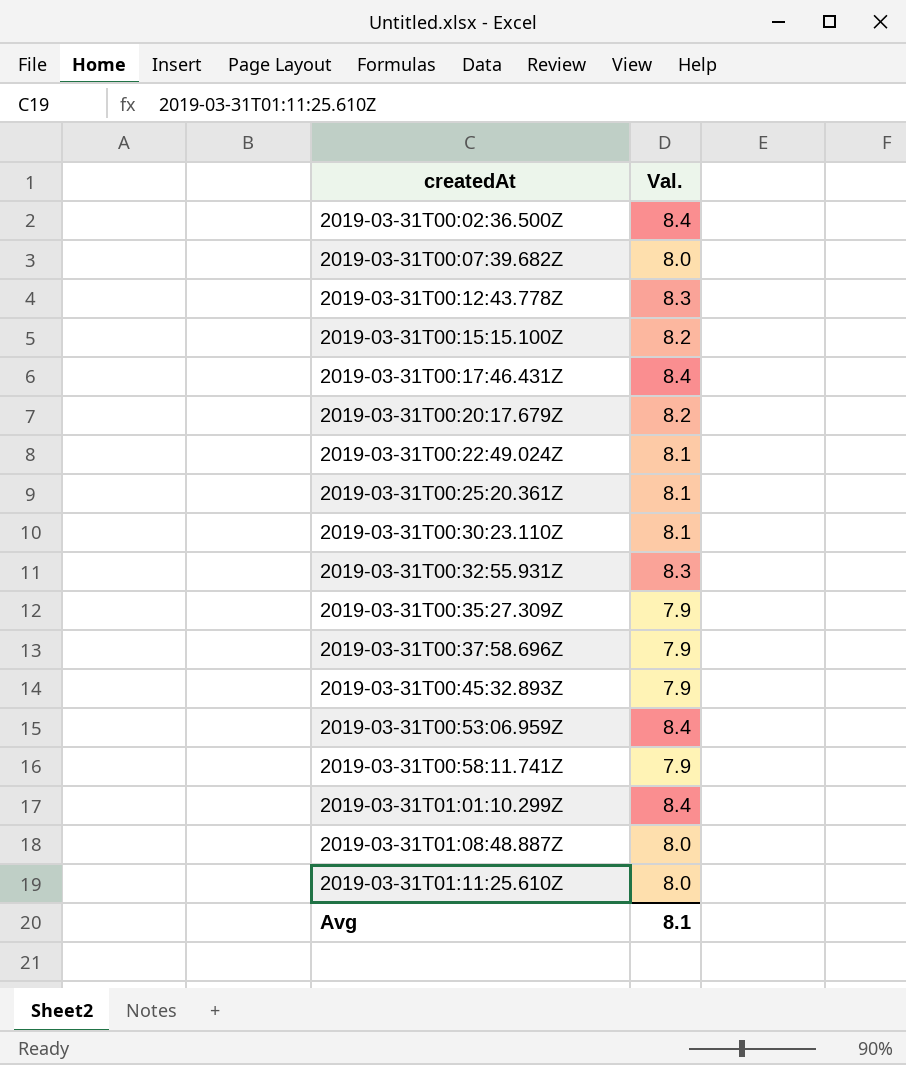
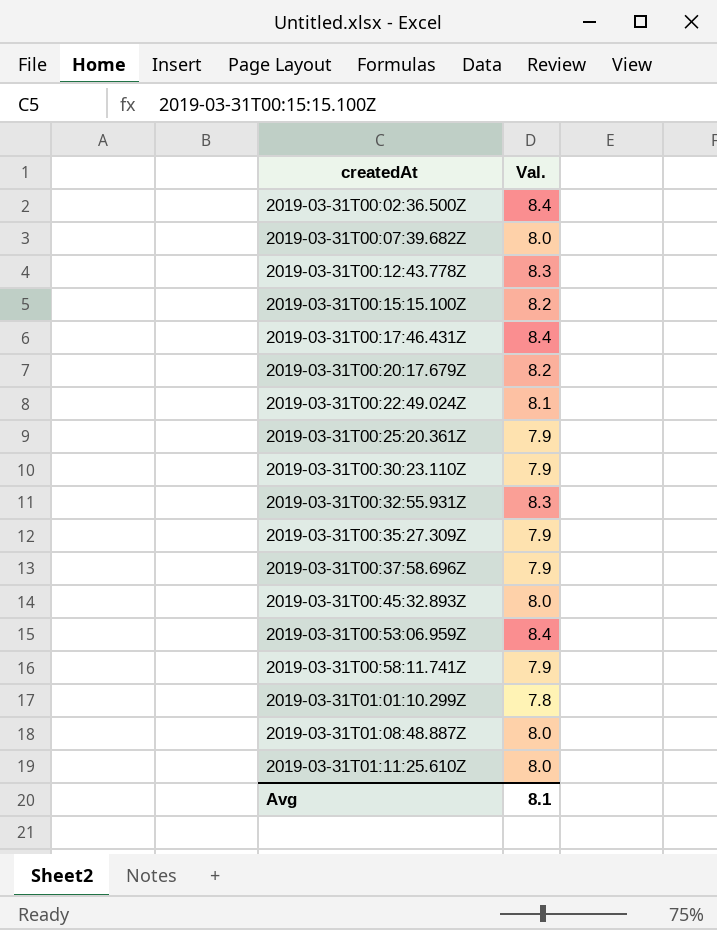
2019-03-31T00:25:20.361Z | Val.: 8.1 -> 7.9
2019-03-31T00:30:23.110Z | Val.: 8.1 -> 7.9
2019-03-31T00:45:32.893Z | Val.: 7.9 -> 8.0
2019-03-31T01:01:10.299Z | Val.: 8.4 -> 7.8

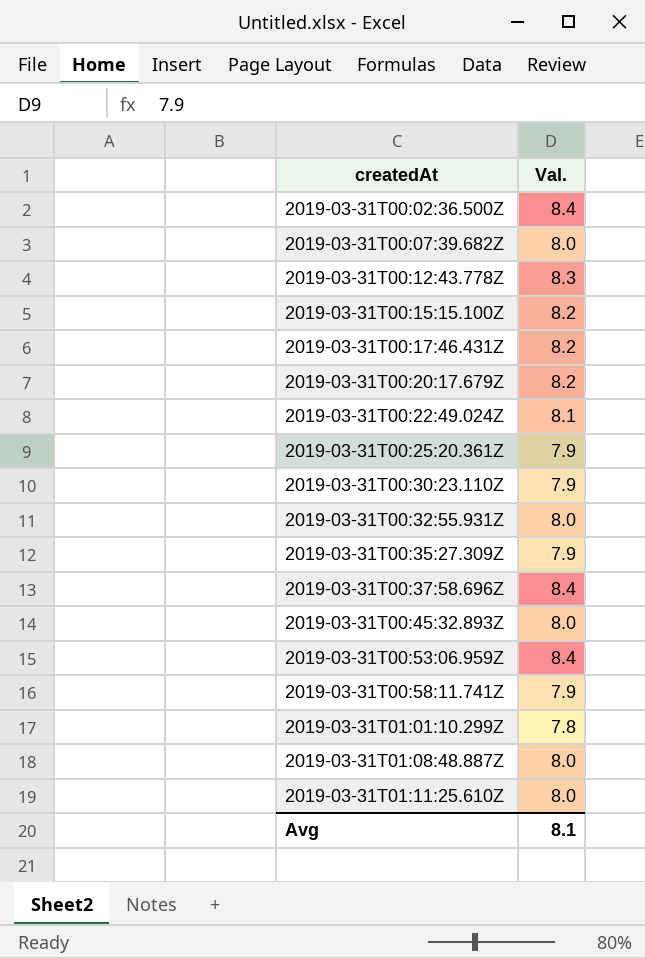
2019-03-31T00:17:46.431Z | Val.: 8.4 -> 8.2
2019-03-31T00:32:55.931Z | Val.: 8.3 -> 8.0
2019-03-31T00:37:58.696Z | Val.: 7.9 -> 8.4

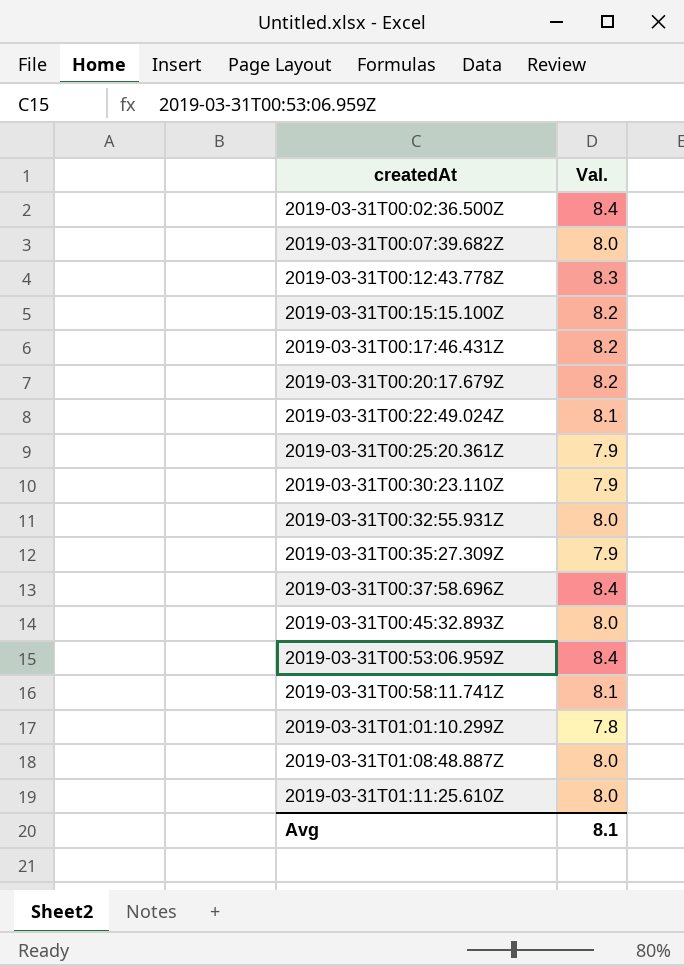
2019-03-31T00:58:11.741Z | Val.: 7.9 -> 8.1

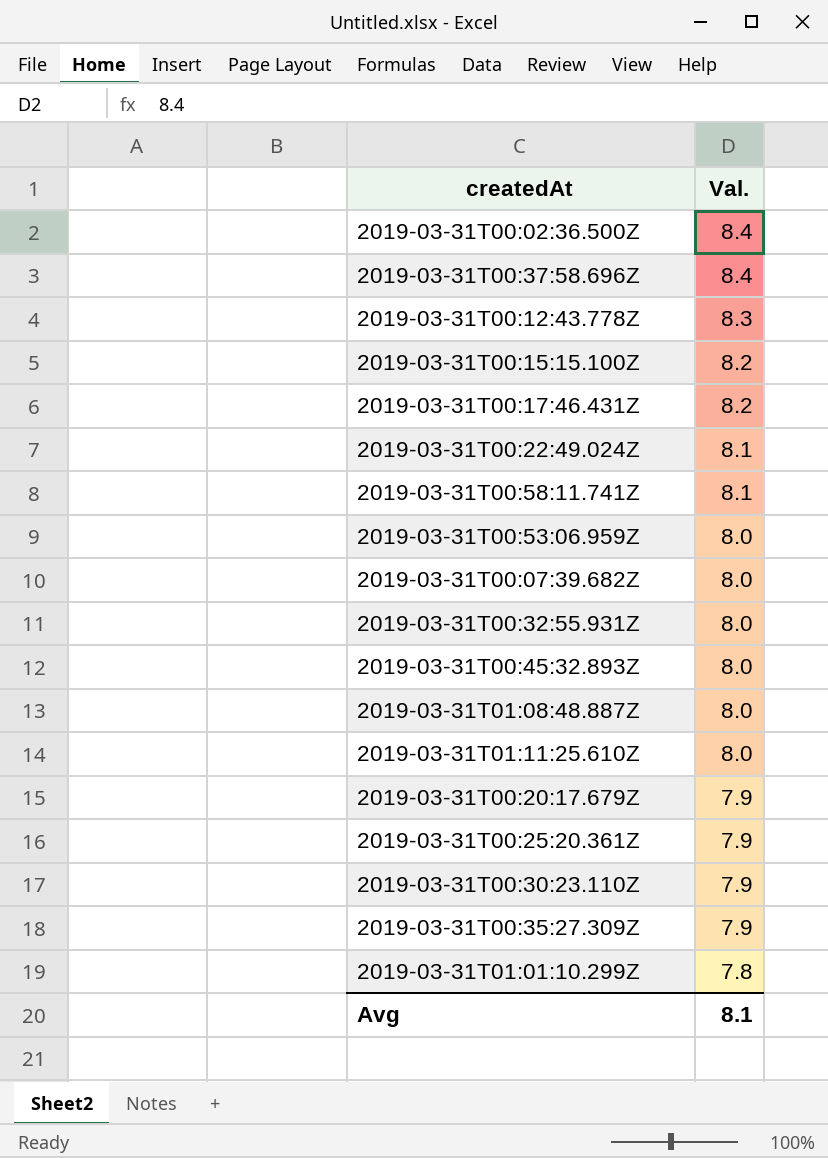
row order: createdAt ascending -> Val. descending
2019-03-31T00:53:06.959Z | Val.: 8.4 -> 8.0
2019-03-31T00:20:17.679Z | Val.: 8.2 -> 7.9

